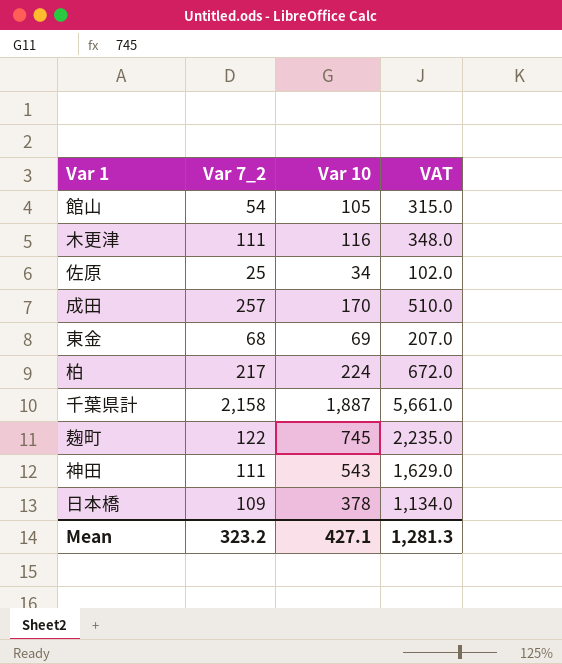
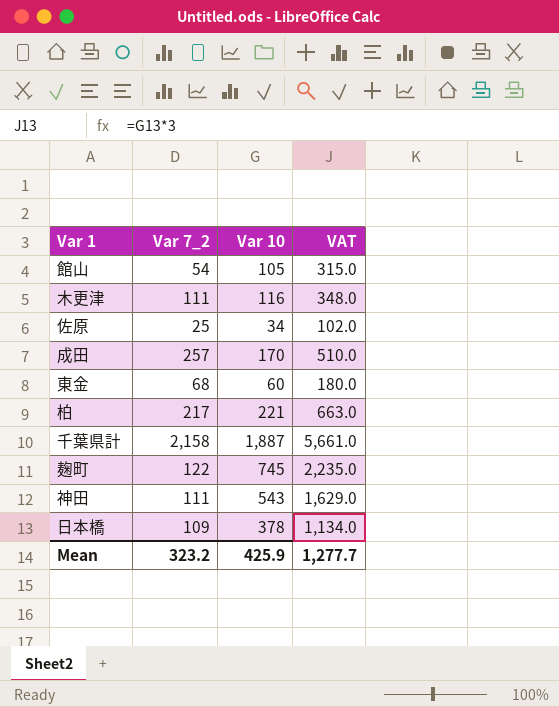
東金 | Var 10: 69 -> 60
東金 | VAT: 207.0 -> 180.0
柏 | Var 10: 224 -> 221
柏 | VAT: 672.0 -> 663.0
Mean | Var 10: 427.1 -> 425.9
Mean | VAT: 1,281.3 -> 1,277.7

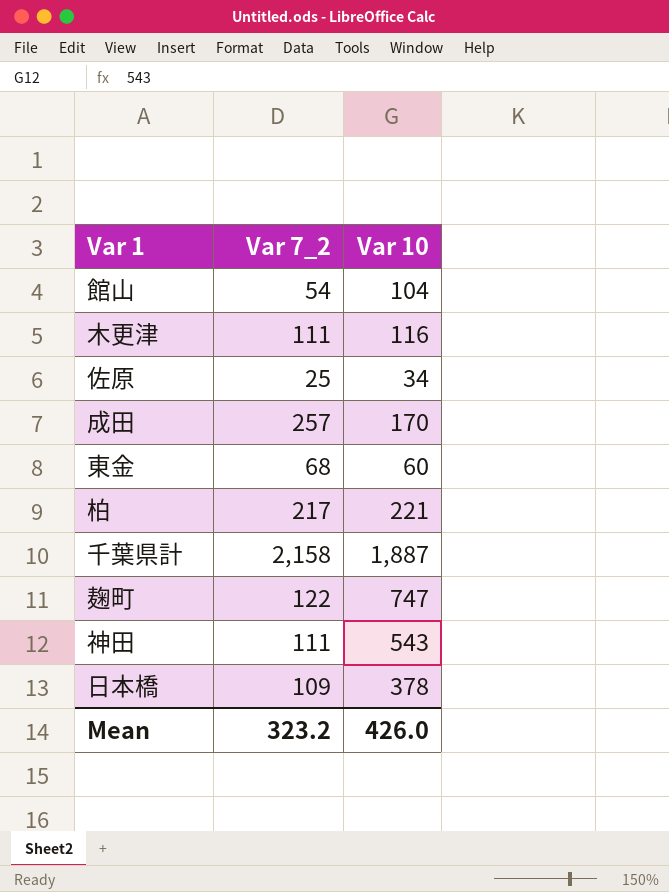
column VAT | formula: [Var 10] * 3 -> none
館山 | Var 10: 105 -> 104
麹町 | Var 10: 745 -> 747
Mean | Var 10: 425.9 -> 426.0

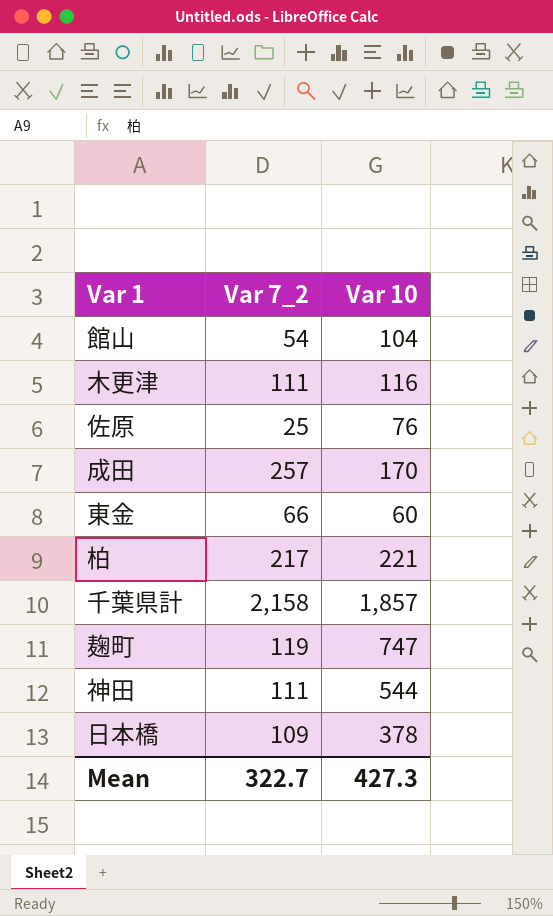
佐原 | Var 10: 34 -> 76
東金 | Var 7_2: 68 -> 66
千葉県計 | Var 10: 1,887 -> 1,857
麹町 | Var 7_2: 122 -> 119
神田 | Var 10: 543 -> 544
Mean | Var 7_2: 323.2 -> 322.7
Mean | Var 10: 426.0 -> 427.3

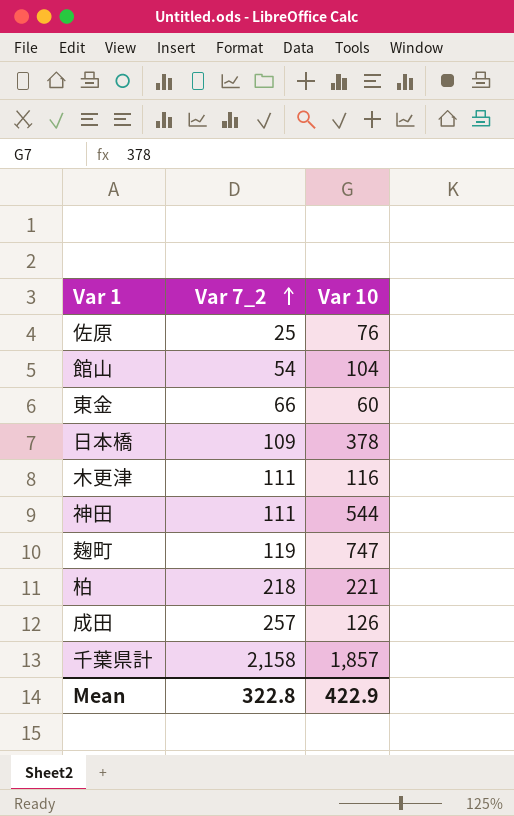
row order: none -> Var 7_2 ascending
柏 | Var 7_2: 217 -> 218
成田 | Var 10: 170 -> 126
Mean | Var 7_2: 322.7 -> 322.8
Mean | Var 10: 427.3 -> 422.9

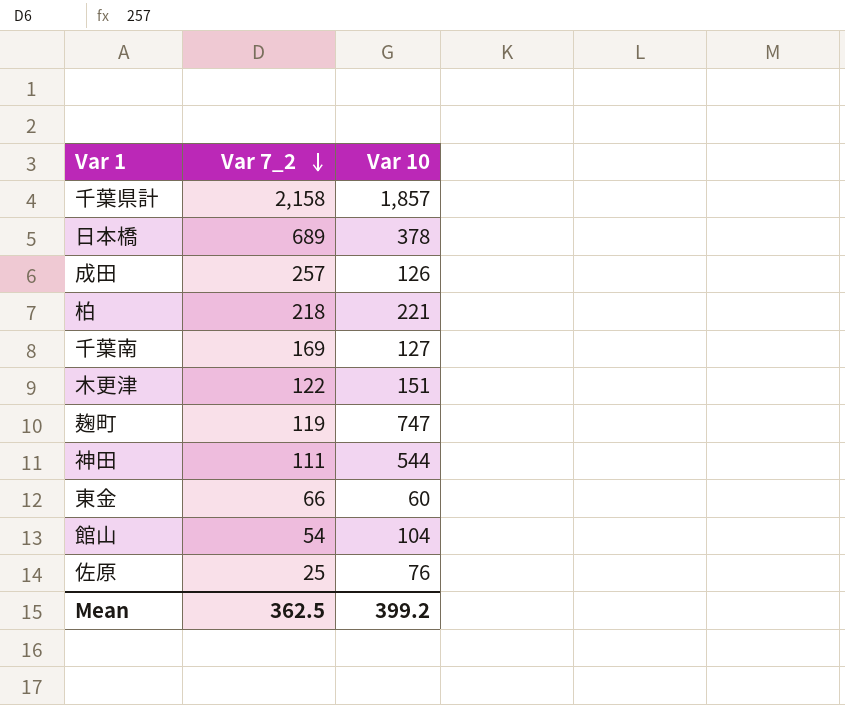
row order: Var 7_2 ascending -> Var 7_2 descending
日本橋 | Var 7_2: 109 -> 689
row 千葉南: none -> 169 | 127
木更津 | Var 7_2: 111 -> 122
木更津 | Var 10: 116 -> 151
Mean | Var 7_2: 322.8 -> 362.5
Mean | Var 10: 422.9 -> 399.2

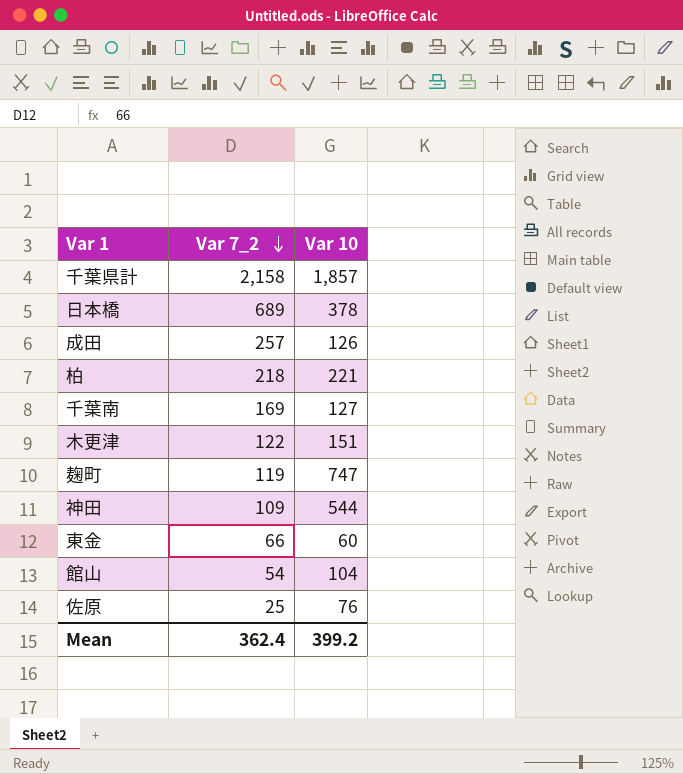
神田 | Var 7_2: 111 -> 109
Mean | Var 7_2: 362.5 -> 362.4

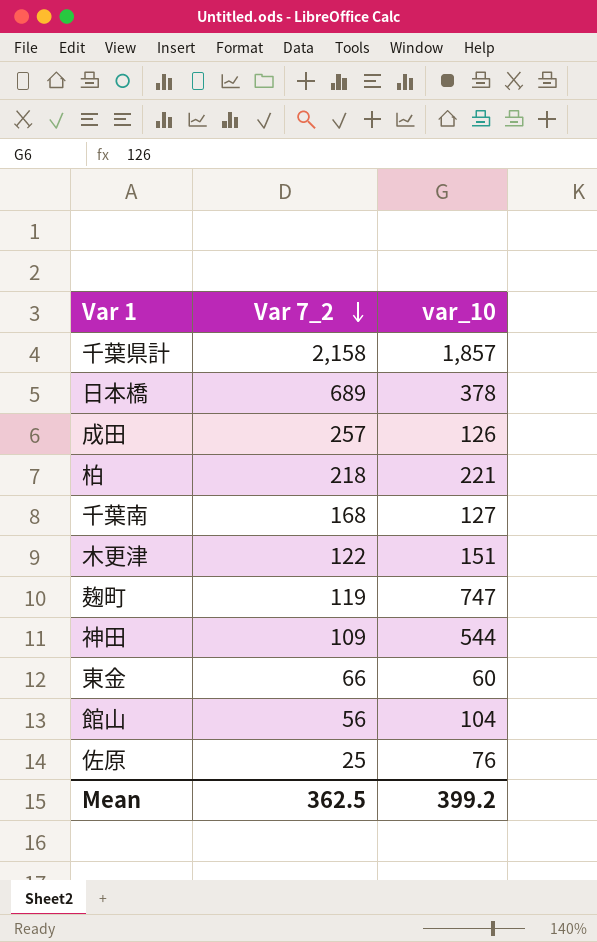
column name: Var 10 -> var_10
千葉南 | Var 7_2: 169 -> 168
館山 | Var 7_2: 54 -> 56
Mean | Var 7_2: 362.4 -> 362.5

